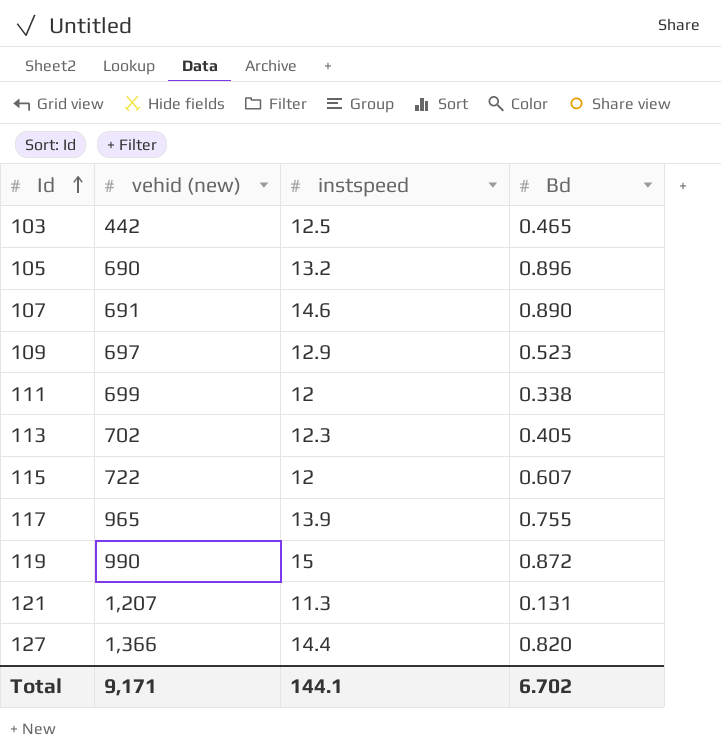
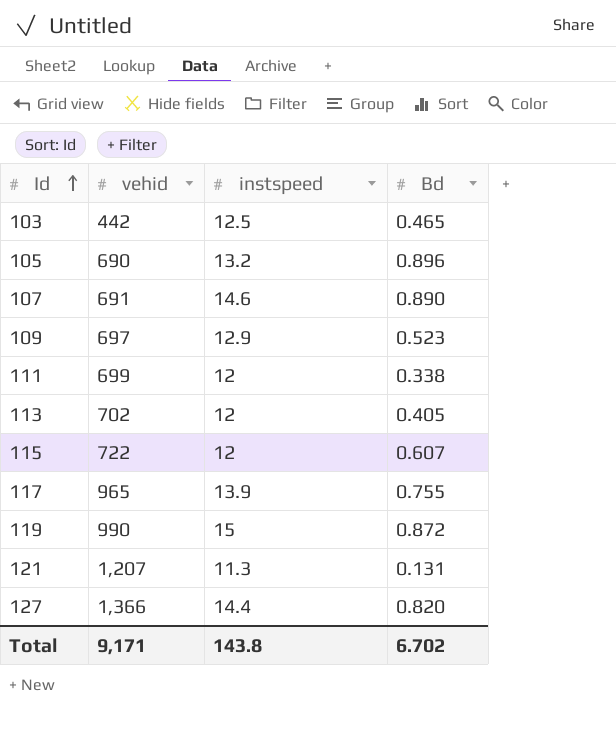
column name: vehid (new) -> vehid
113 | instspeed: 12.3 -> 12
Total | instspeed: 144.1 -> 143.8

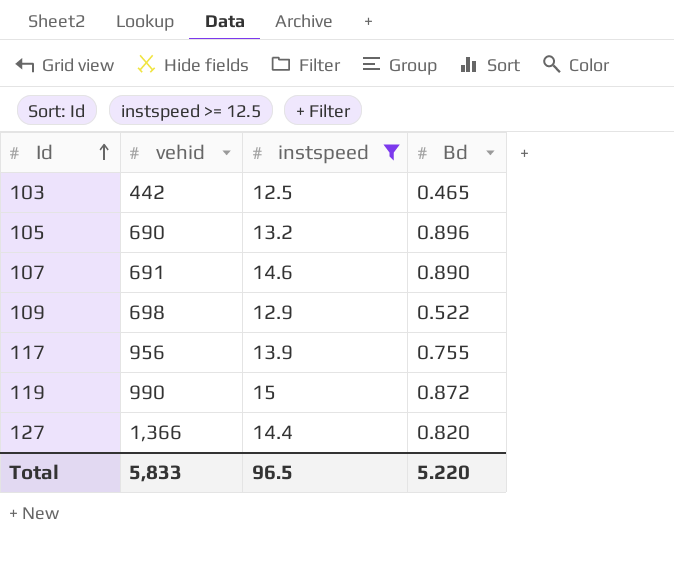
filter: none -> instspeed >= 12.5
109 | vehid: 697 -> 698
109 | Bd: 0.523 -> 0.522
117 | vehid: 965 -> 956
Total | vehid: 9,171 -> 5,833
Total | instspeed: 143.8 -> 96.5
Total | Bd: 6.702 -> 5.220

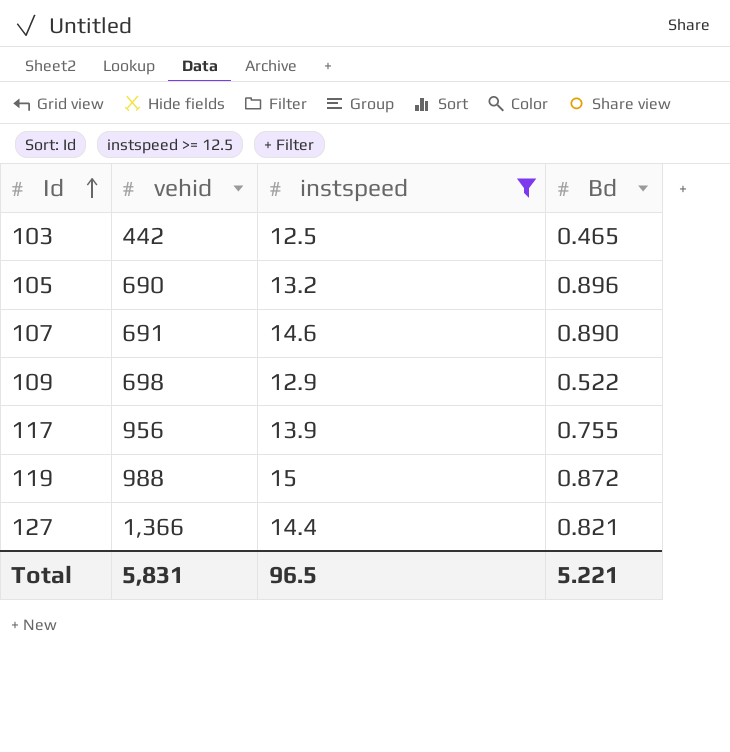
119 | vehid: 990 -> 988
127 | Bd: 0.820 -> 0.821
Total | vehid: 5,833 -> 5,831
Total | Bd: 5.220 -> 5.221

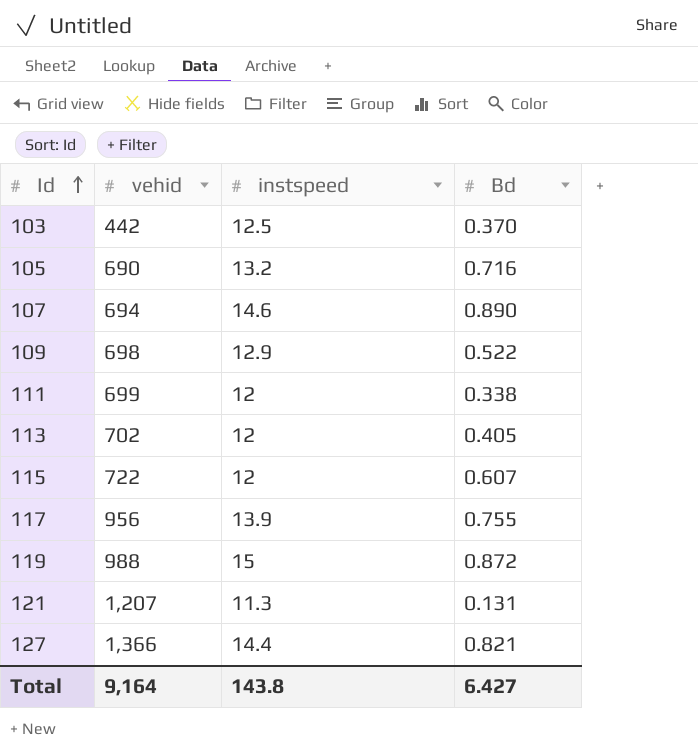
filter: instspeed >= 12.5 -> none
103 | Bd: 0.465 -> 0.370
105 | Bd: 0.896 -> 0.716
107 | vehid: 691 -> 694
Total | vehid: 5,831 -> 9,164
Total | instspeed: 96.5 -> 143.8
Total | Bd: 5.221 -> 6.427

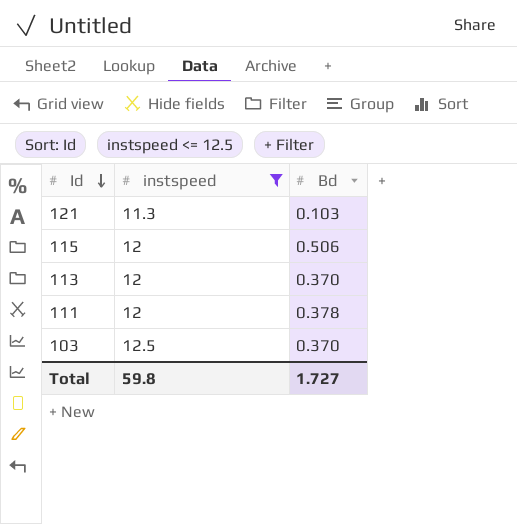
filter: none -> instspeed <= 12.5
row order: Id ascending -> Id descending
column vehid | position: 2 -> none
121 | Bd: 0.131 -> 0.103
115 | Bd: 0.607 -> 0.506
113 | Bd: 0.405 -> 0.370
111 | Bd: 0.338 -> 0.378
Total | instspeed: 143.8 -> 59.8
Total | Bd: 6.427 -> 1.727

